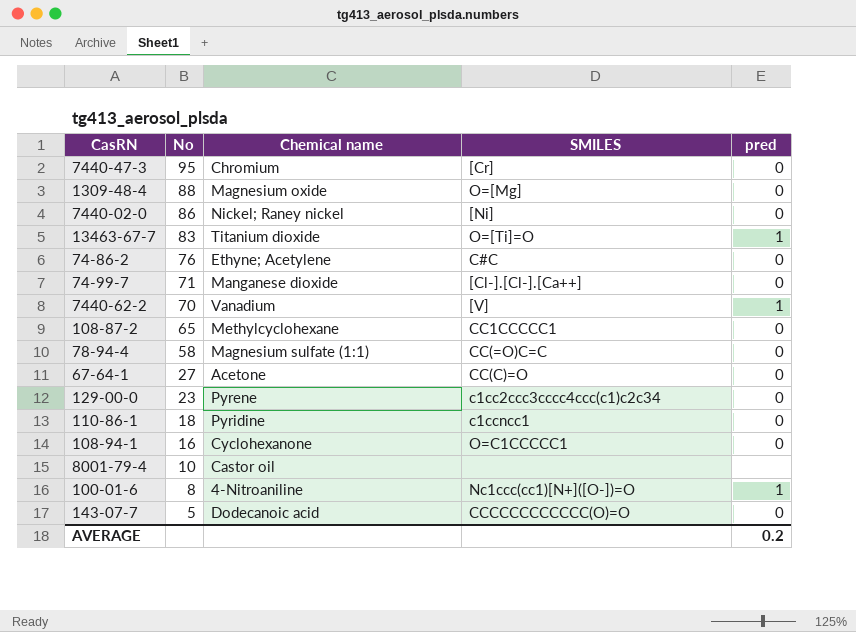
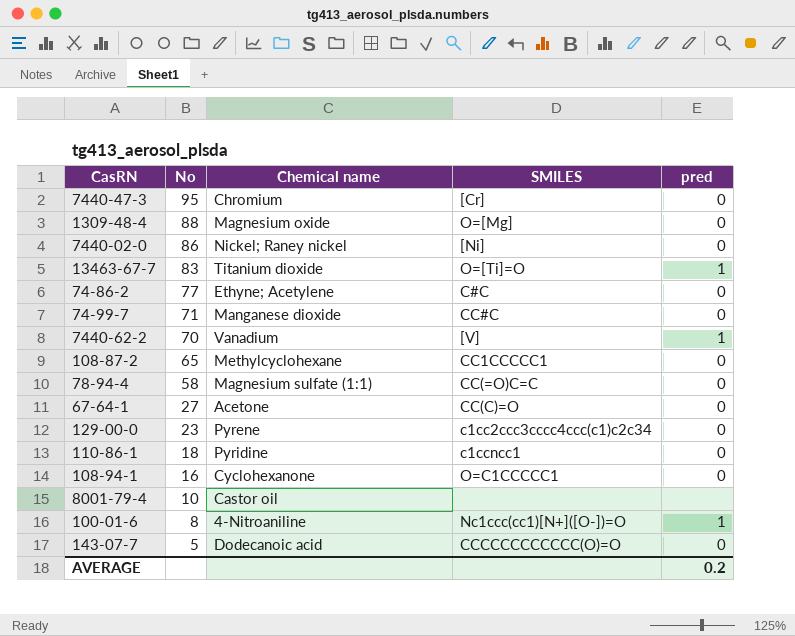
74-86-2 | No: 76 -> 77
74-99-7 | SMILES: [Cl-].[Cl-].[Ca++] -> CC#C

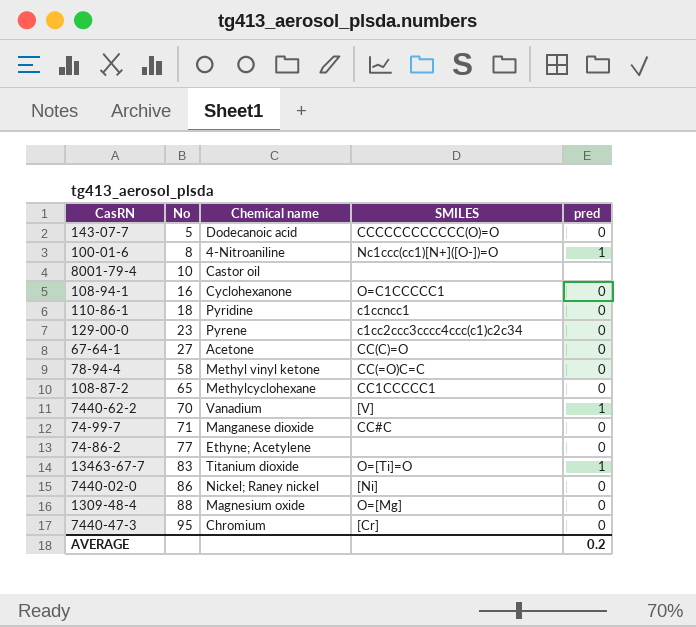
row order: No descending -> No ascending
78-94-4 | Chemical name: Magnesium sulfate (1:1) -> Methyl vinyl ketone
74-86-2 | SMILES: C#C -> none

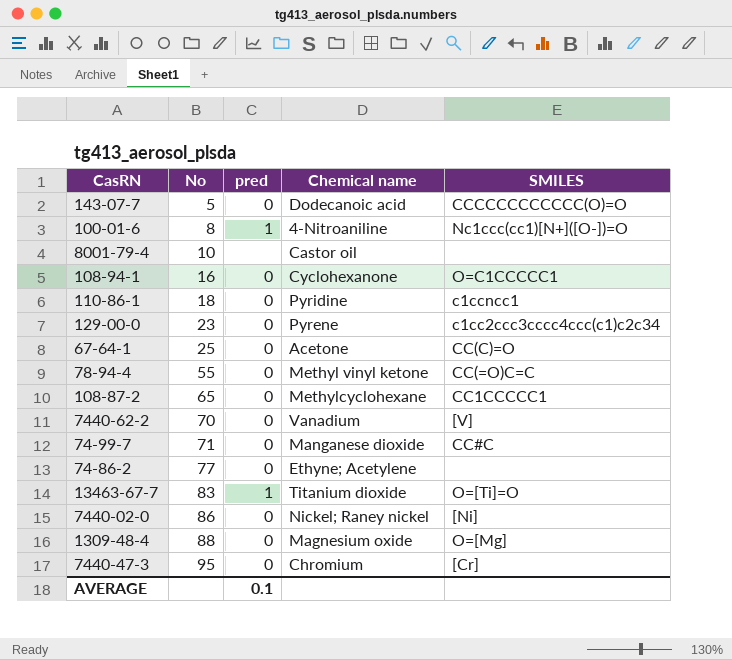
column pred | position: 5 -> 3
67-64-1 | No: 27 -> 25
78-94-4 | No: 58 -> 55
7440-62-2 | pred: 1 -> 0
AVERAGE | pred: 0.2 -> 0.1

